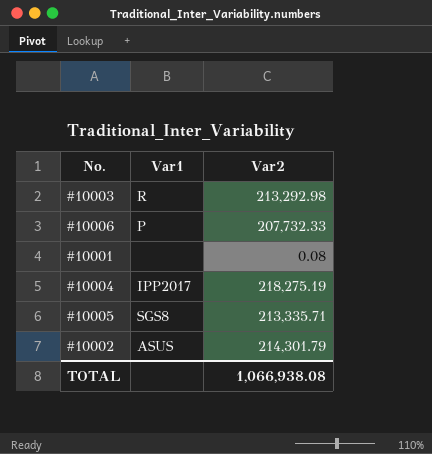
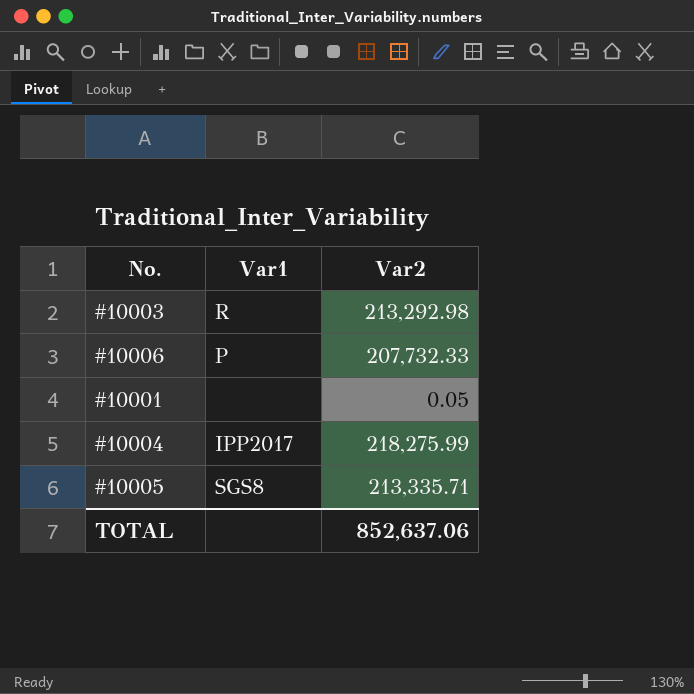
row #10002: ASUS | 214,301.79 -> none
#10001 | Var2: 0.08 -> 0.05
#10004 | Var2: 218,275.19 -> 218,275.99
TOTAL | Var2: 1,066,938.08 -> 852,637.06

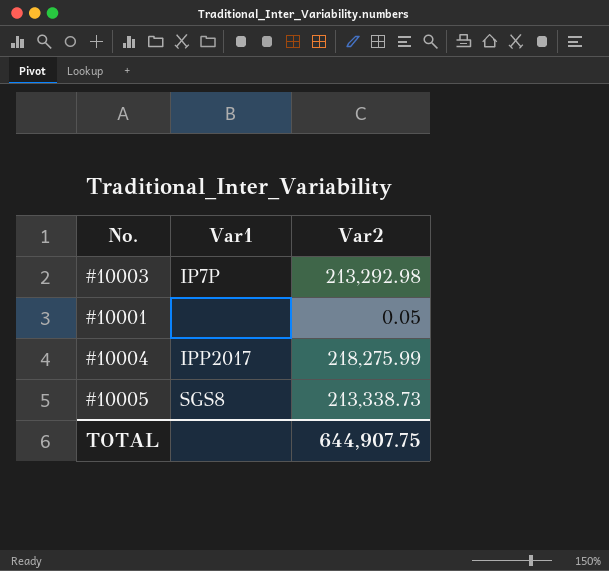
row #10006: P | 207,732.33 -> none
#10003 | Var1: R -> IP7P
#10005 | Var2: 213,335.71 -> 213,338.73
TOTAL | Var2: 852,637.06 -> 644,907.75

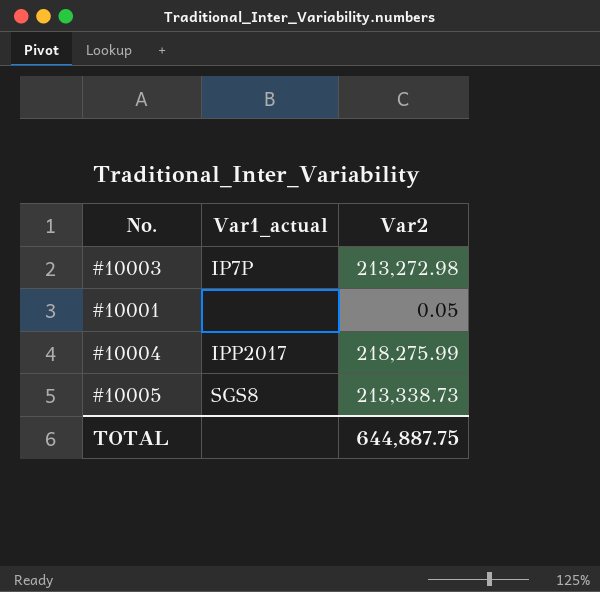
column name: Var1 -> Var1_actual
#10003 | Var2: 213,292.98 -> 213,272.98
TOTAL | Var2: 644,907.75 -> 644,887.75

